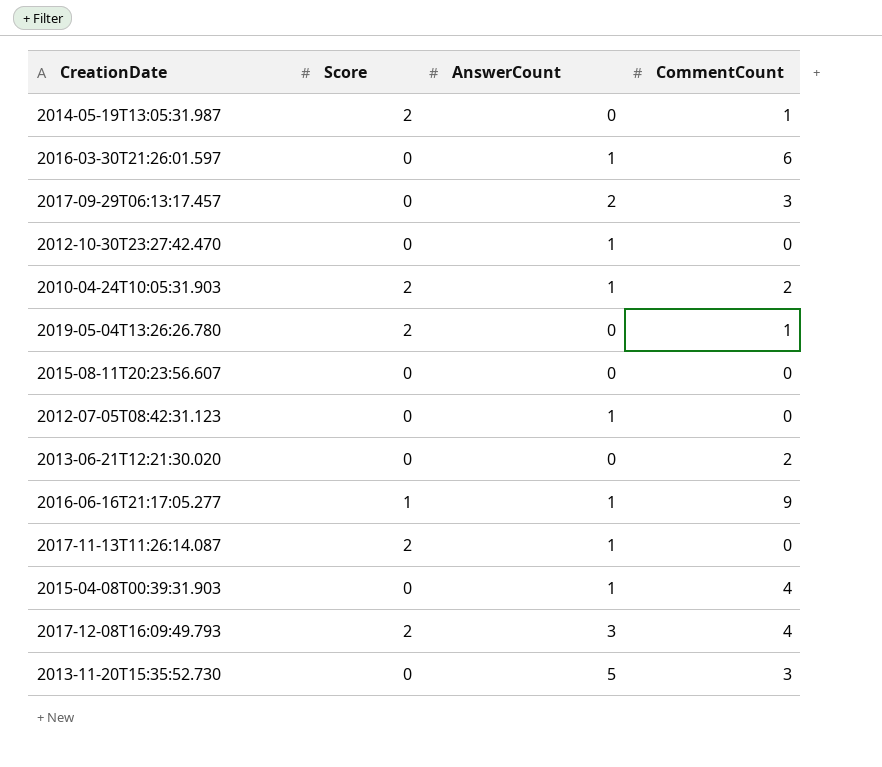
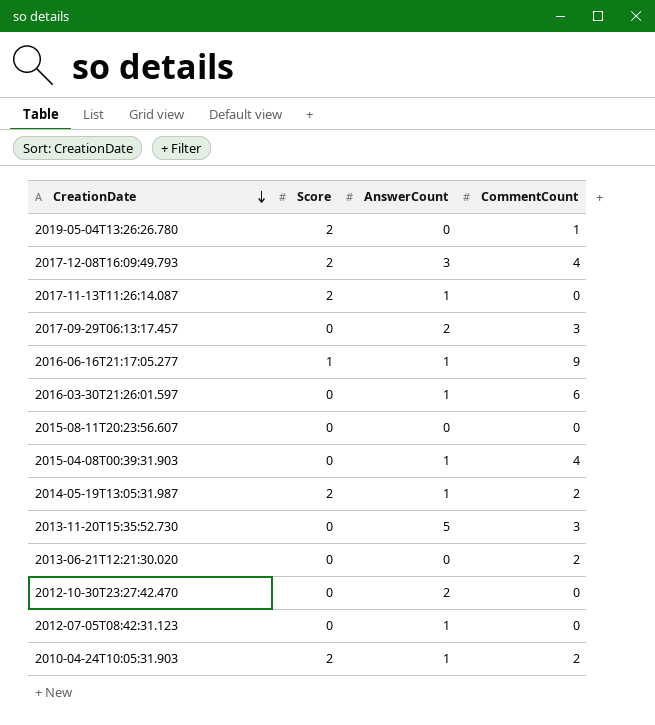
row order: none -> CreationDate descending
2014-05-19T13:05:31.987 | AnswerCount: 0 -> 1
2014-05-19T13:05:31.987 | CommentCount: 1 -> 2
2012-10-30T23:27:42.470 | AnswerCount: 1 -> 2

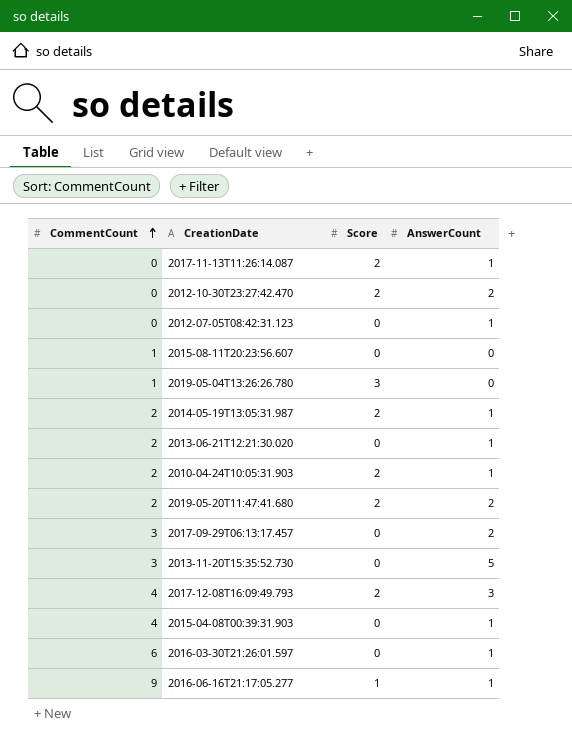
row order: CreationDate descending -> CommentCount ascending
column CommentCount | position: 4 -> 1
2012-10-30T23:27:42.470 | Score: 0 -> 2
2015-08-11T20:23:56.607 | CommentCount: 0 -> 1
2019-05-04T13:26:26.780 | Score: 2 -> 3
2013-06-21T12:21:30.020 | AnswerCount: 0 -> 1
row 2019-05-20T11:47:41.680: none -> 2 | 2 | 2

